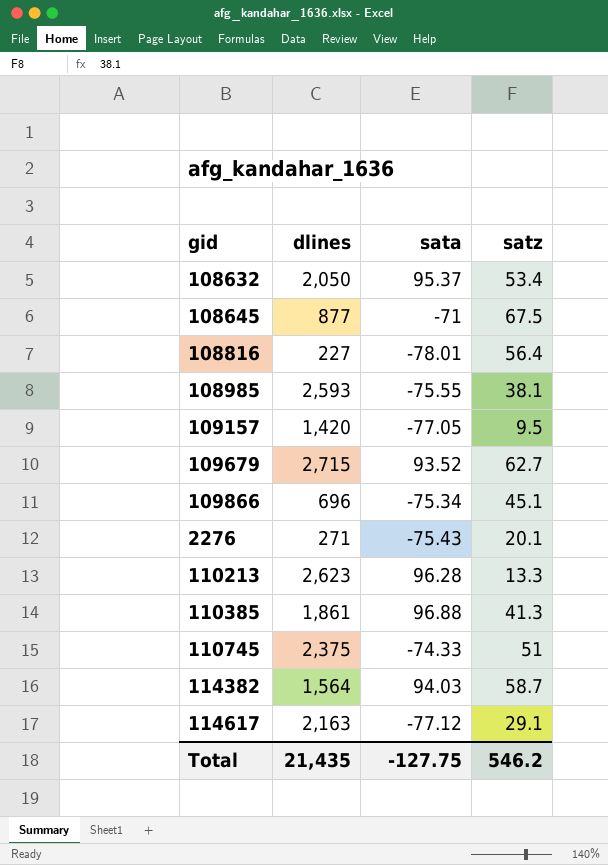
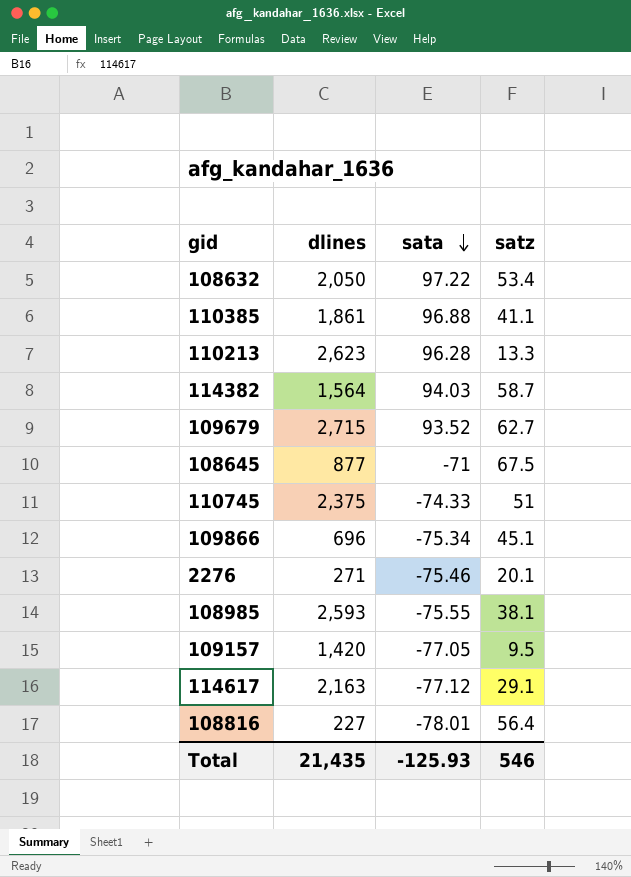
row order: none -> sata descending
108632 | sata: 95.37 -> 97.22
110385 | satz: 41.3 -> 41.1
2276 | sata: -75.43 -> -75.46
Total | sata: -127.75 -> -125.93
Total | satz: 546.2 -> 546

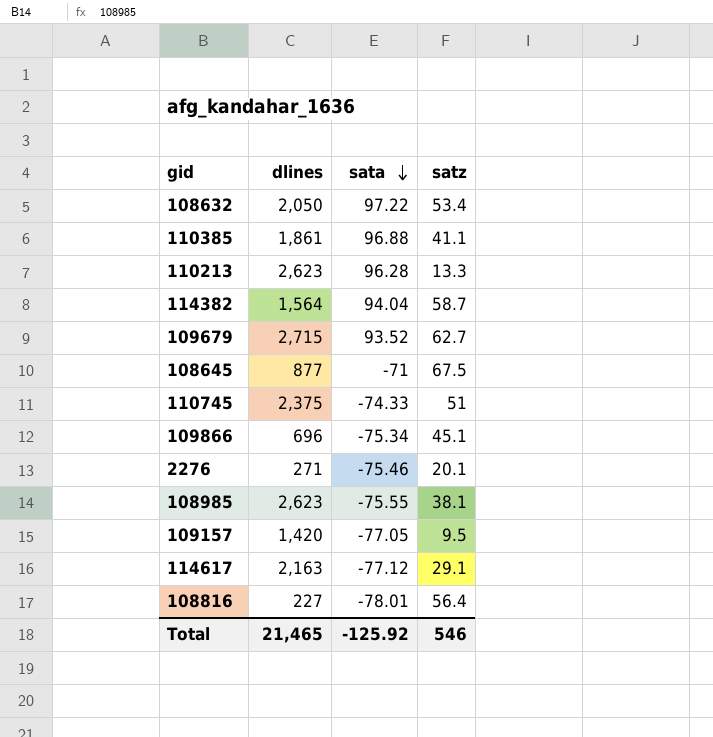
114382 | sata: 94.03 -> 94.04
108985 | dlines: 2,593 -> 2,623
Total | dlines: 21,435 -> 21,465
Total | sata: -125.93 -> -125.92

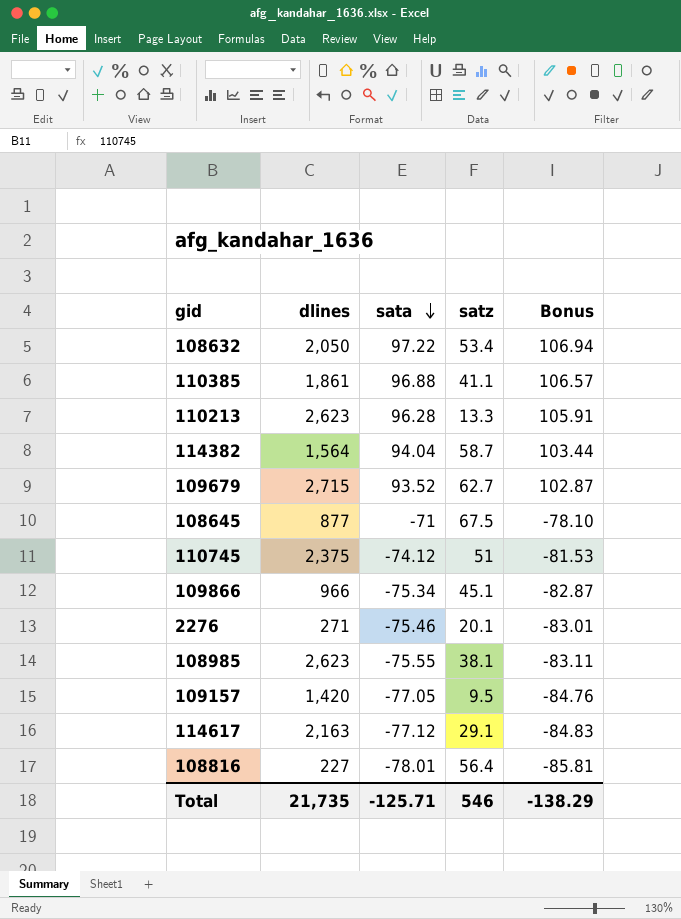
column Bonus | formula: none -> [sata] * 1.1
110745 | sata: -74.33 -> -74.12
109866 | dlines: 696 -> 966
Total | dlines: 21,465 -> 21,735
Total | sata: -125.92 -> -125.71

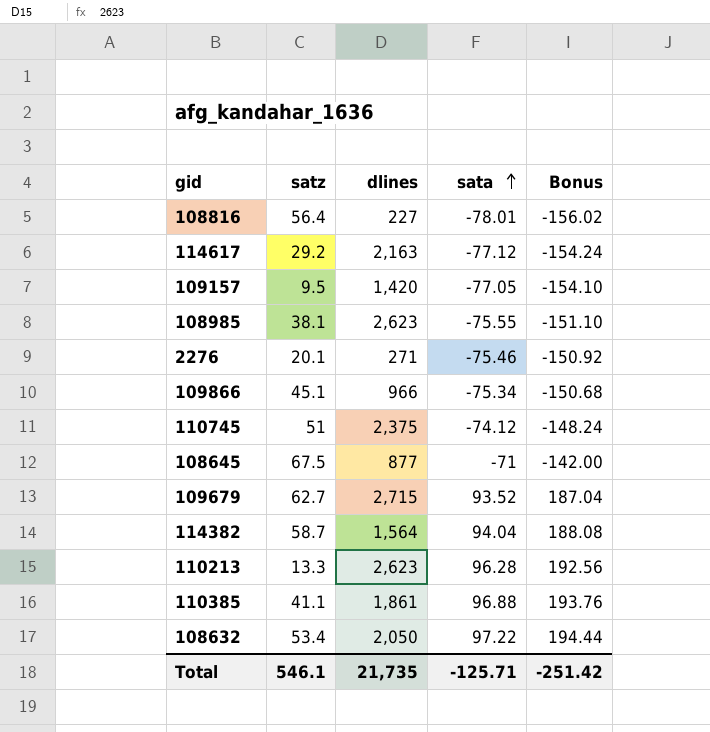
row order: sata descending -> sata ascending
column satz | position: 4 -> 2
column Bonus | formula: [sata] * 1.1 -> [sata] * 2
114617 | satz: 29.1 -> 29.2
Total | satz: 546 -> 546.1
Total | Bonus: -138.29 -> -251.42

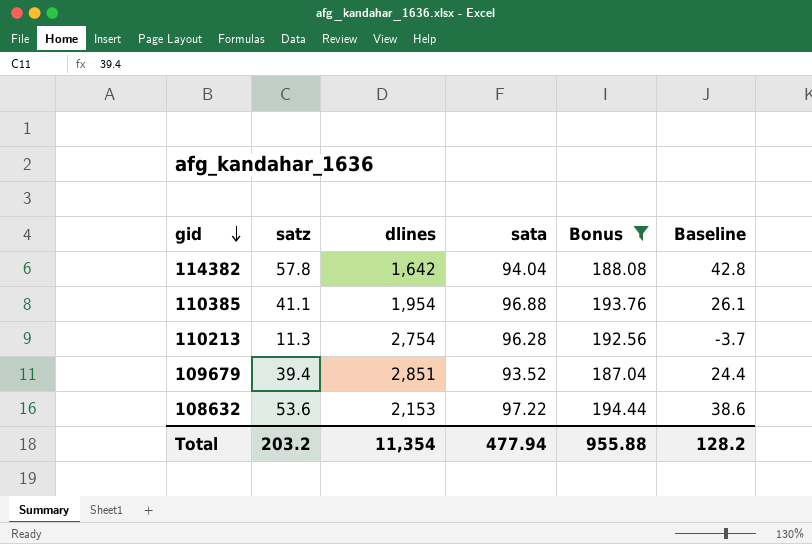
filter: none -> Bonus >= 187.04
row order: sata ascending -> gid descending
column Baseline | formula: none -> [satz] - 15
114382 | satz: 58.7 -> 57.8
114382 | dlines: 1,564 -> 1,642
110385 | dlines: 1,861 -> 1,954
110213 | satz: 13.3 -> 11.3
110213 | dlines: 2,623 -> 2,754
109679 | satz: 62.7 -> 39.4
109679 | dlines: 2,715 -> 2,851
108632 | satz: 53.4 -> 53.6
108632 | dlines: 2,050 -> 2,153
Total | satz: 546.1 -> 203.2
Total | dlines: 21,735 -> 11,354
Total | sata: -125.71 -> 477.94
Total | Bonus: -251.42 -> 955.88

